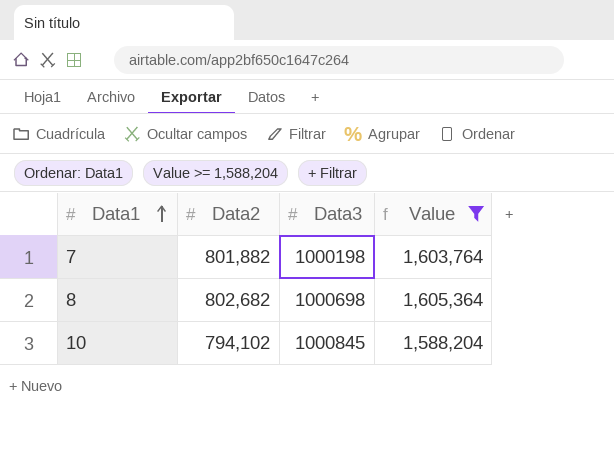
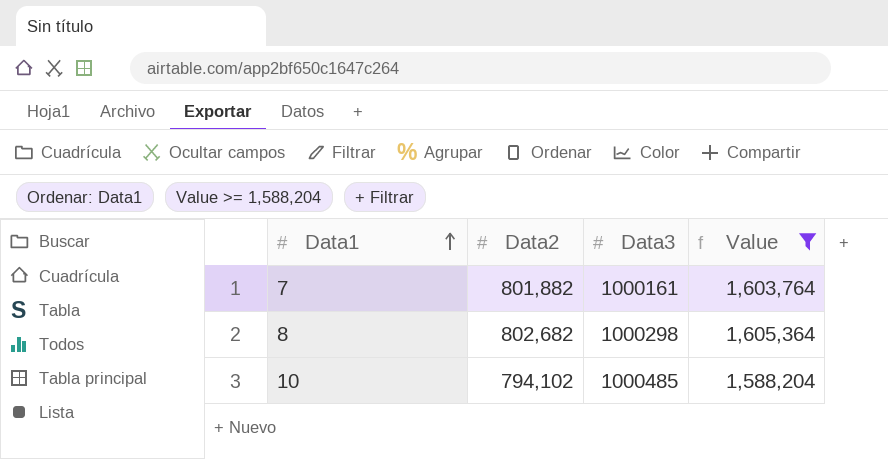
7 | Data3: 1000198 -> 1000161
8 | Data3: 1000698 -> 1000298
10 | Data3: 1000845 -> 1000485

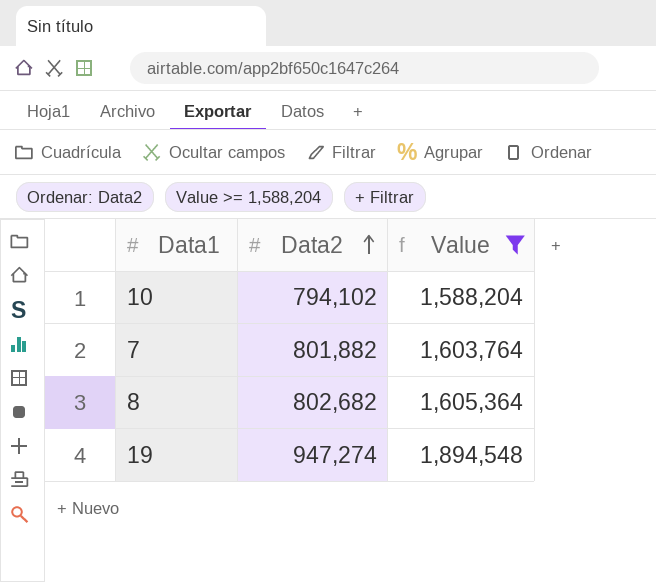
row order: Data1 ascending -> Data2 ascending
column Data3 | position: 3 -> none
row 19: none -> 947,274 | 1,894,548

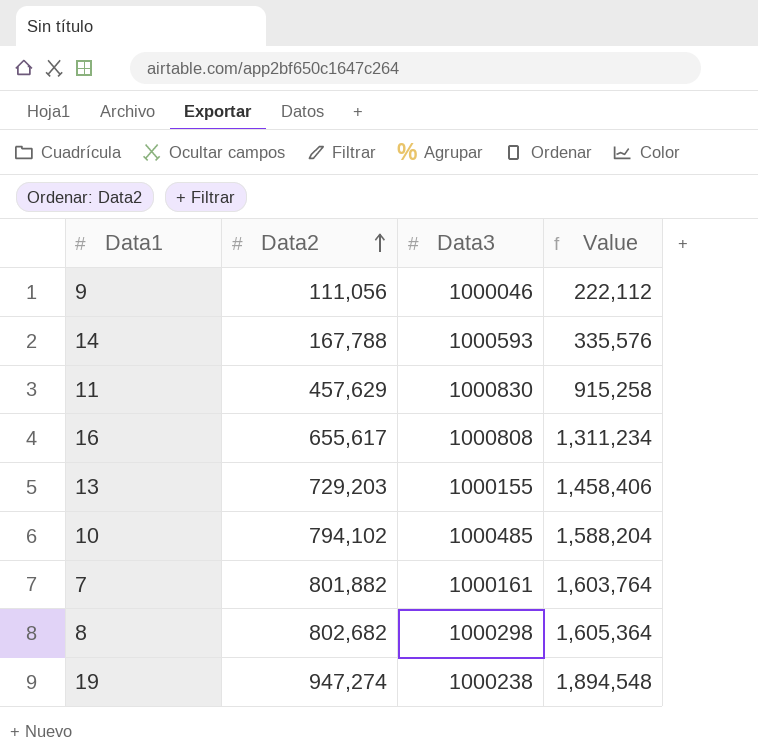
filter: Value >= 1,588,204 -> none
column Data3 | position: none -> 3

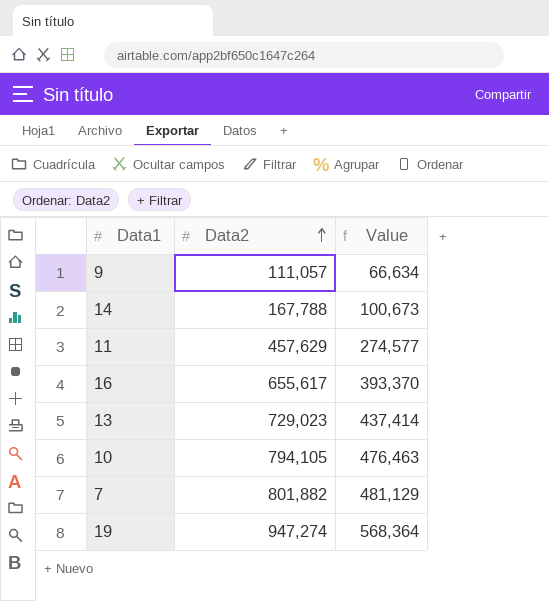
column Data3 | position: 3 -> none
column Value | formula: [Data2] * 2 -> [Data2] * 0.6
row 8: 802,682 | 1000298 | 1,605,364 -> none
9 | Data2: 111,056 -> 111,057
13 | Data2: 729,203 -> 729,023
10 | Data2: 794,102 -> 794,105

